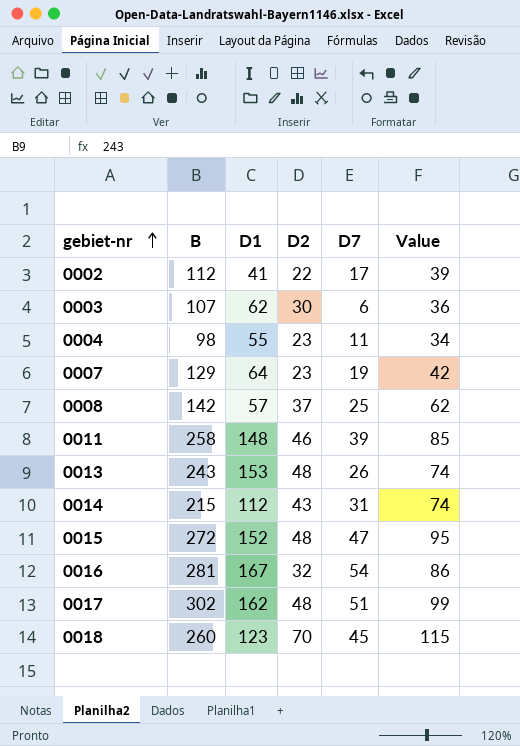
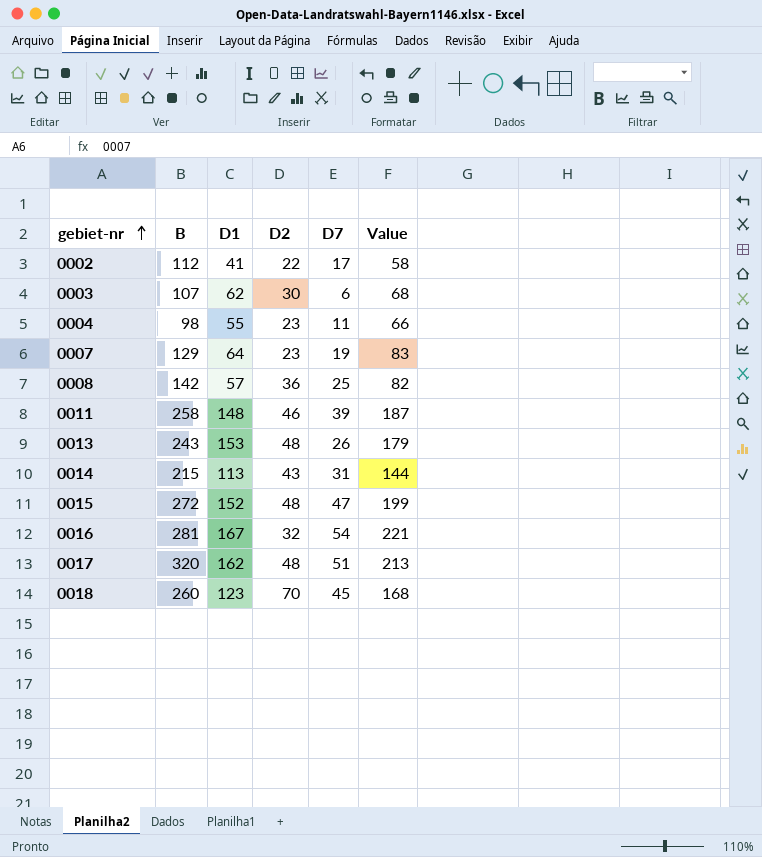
column Value | formula: [D2] + [D7] -> [D1] + [D7]
0008 | D2: 37 -> 36
0014 | D1: 112 -> 113
0017 | B: 302 -> 320

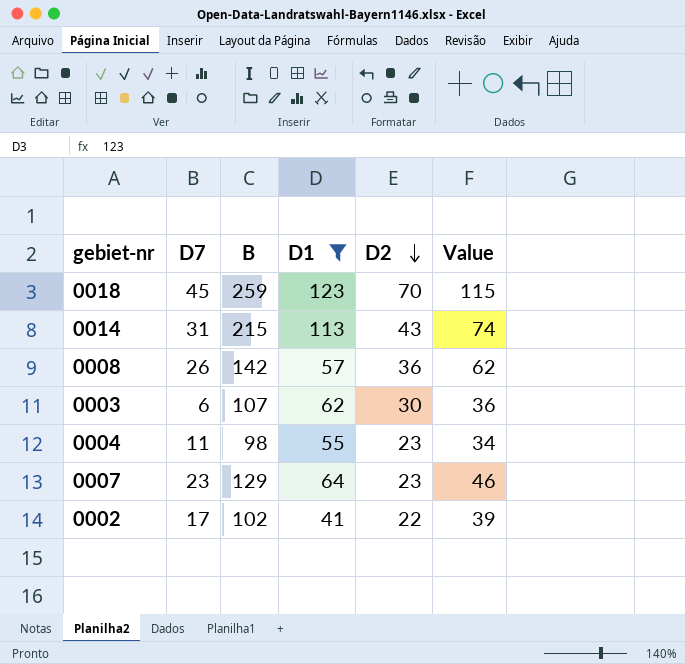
filter: none -> D1 <= 123
row order: gebiet-nr ascending -> D2 descending
column D7 | position: 5 -> 2
column Value | formula: [D1] + [D7] -> [D7] + [D2]
0018 | B: 260 -> 259
0008 | D7: 25 -> 26
0007 | D7: 19 -> 23
0002 | B: 112 -> 102

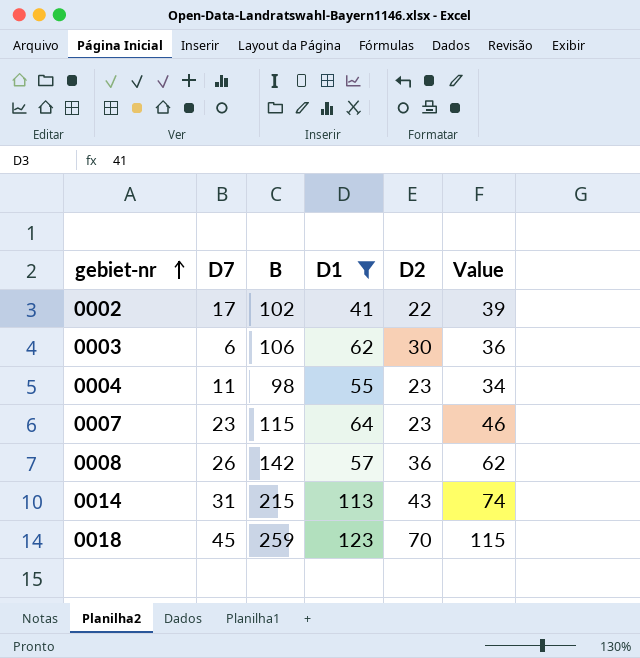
row order: D2 descending -> gebiet-nr ascending
0003 | B: 107 -> 106
0007 | B: 129 -> 115

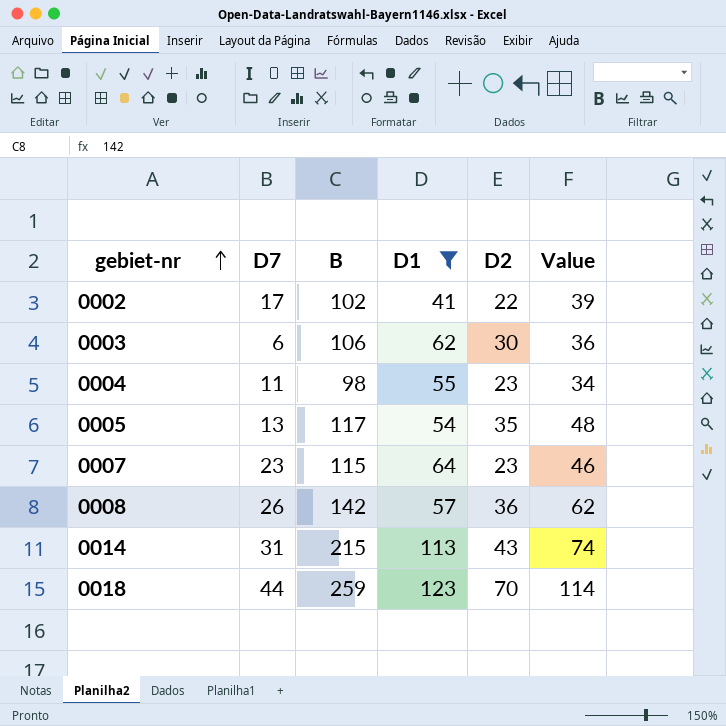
row 0005: none -> 13 | 117 | 54 | 35 | 48
0018 | D7: 45 -> 44
0018 | Value: 115 -> 114

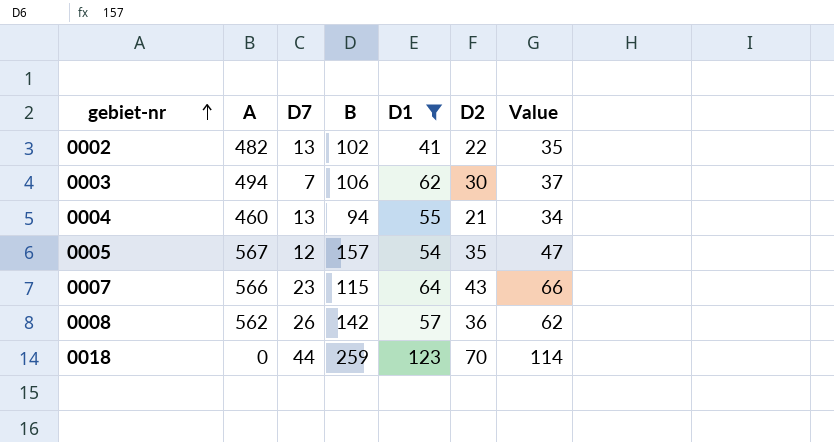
column A | position: none -> 2
row 0014: 31 | 215 | 113 | 43 | 74 -> none
0002 | D7: 17 -> 13
0002 | Value: 39 -> 35
0003 | D7: 6 -> 7
0003 | Value: 36 -> 37
0004 | D7: 11 -> 13
0004 | B: 98 -> 94
0004 | D2: 23 -> 21
0005 | D7: 13 -> 12
0005 | B: 117 -> 157
0005 | Value: 48 -> 47
0007 | D2: 23 -> 43
0007 | Value: 46 -> 66

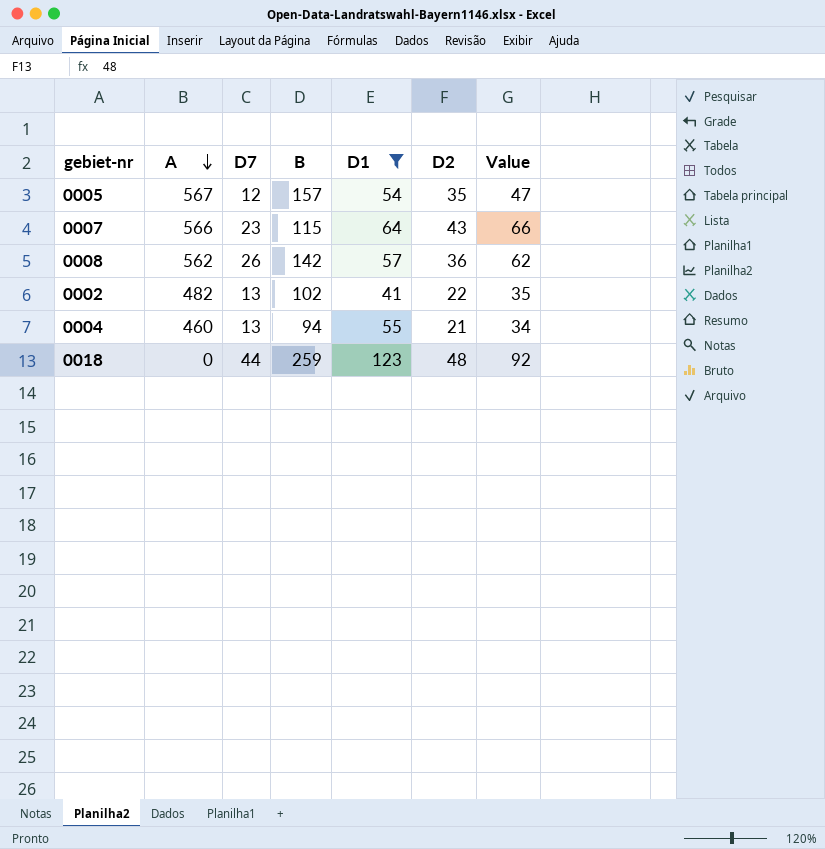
row order: gebiet-nr ascending -> A descending
row 0003: 494 | 7 | 106 | 62 | 30 | 37 -> none
0018 | D2: 70 -> 48
0018 | Value: 114 -> 92

